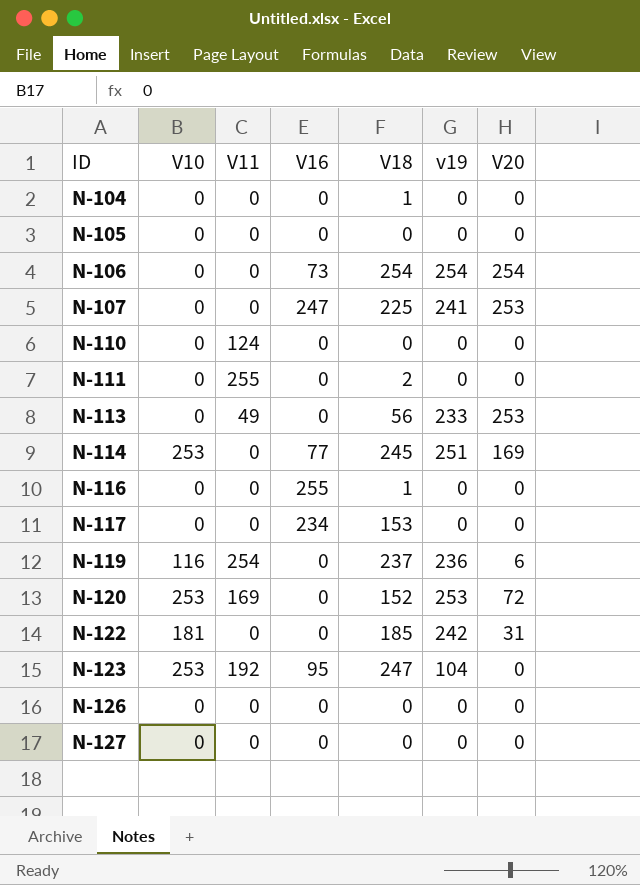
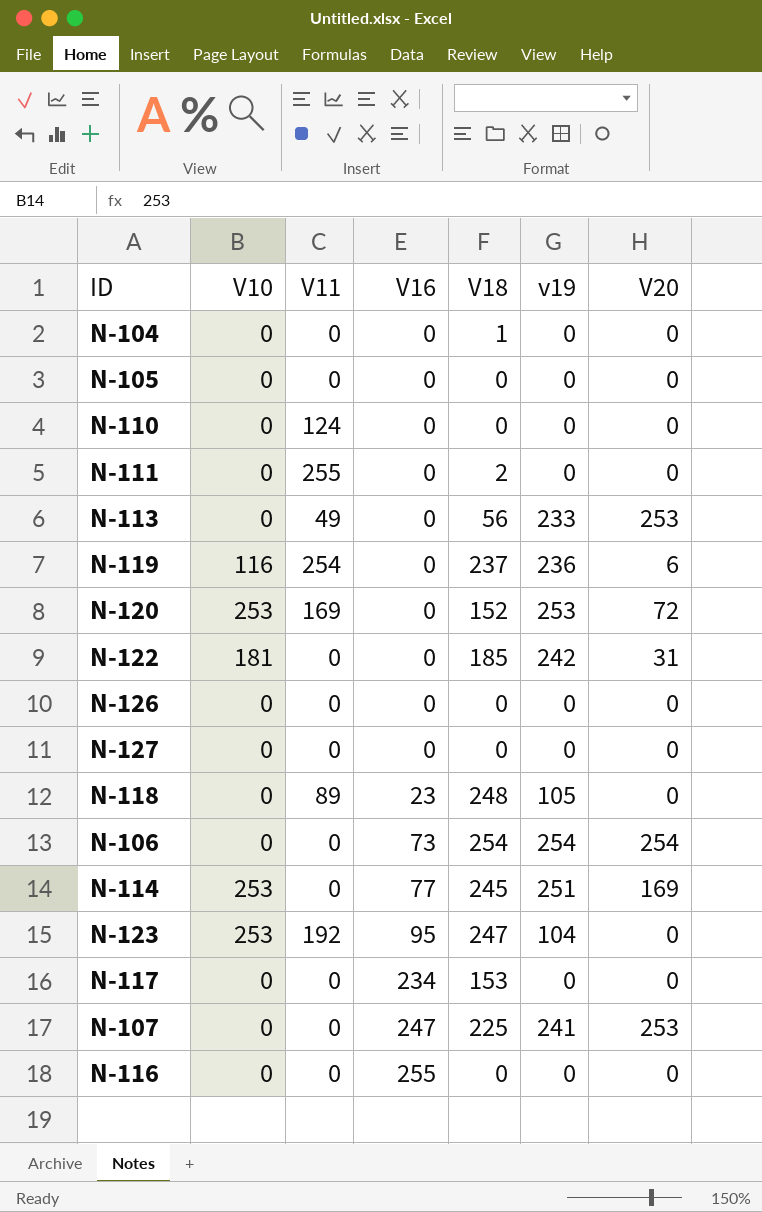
row order: ID ascending -> V16 ascending
row N-118: none -> 0 | 89 | 23 | 248 | 105 | 0
N-116 | V18: 1 -> 0

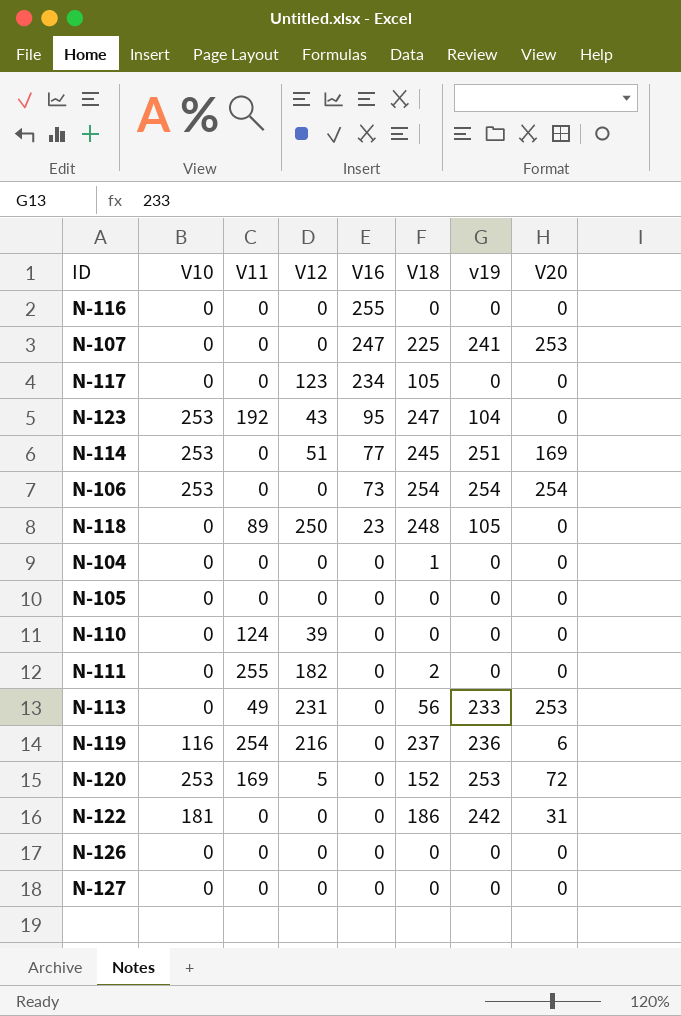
row order: V16 ascending -> V16 descending
column V12 | position: none -> 4
N-117 | V18: 153 -> 105
N-106 | V10: 0 -> 253
N-122 | V18: 185 -> 186

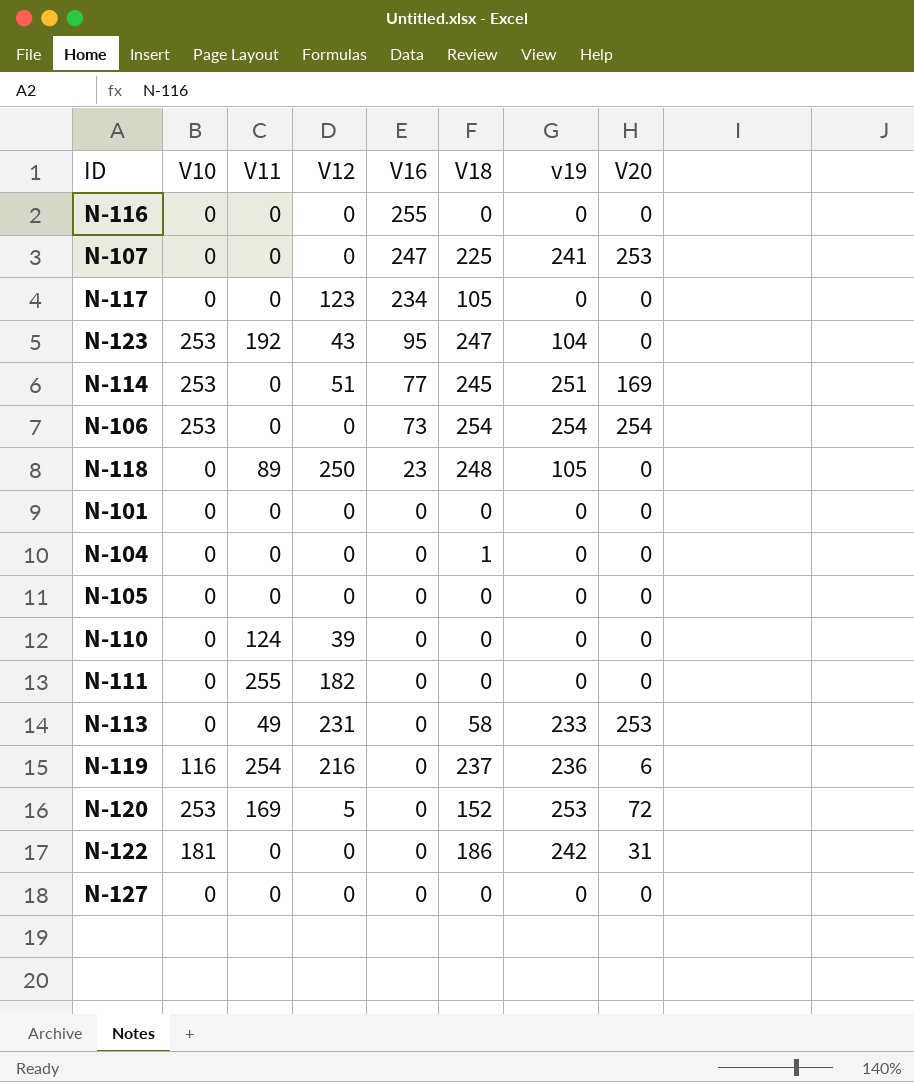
row N-126: 0 | 0 | 0 | 0 | 0 | 0 | 0 -> none
row N-101: none -> 0 | 0 | 0 | 0 | 0 | 0 | 0
N-111 | V18: 2 -> 0
N-113 | V18: 56 -> 58

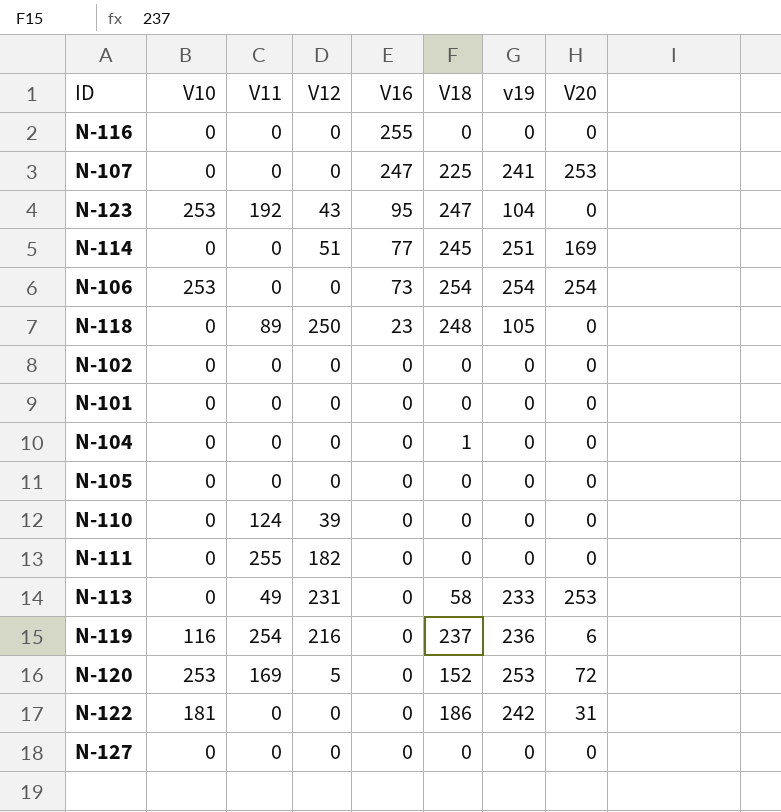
row N-117: 0 | 0 | 123 | 234 | 105 | 0 | 0 -> none
N-114 | V10: 253 -> 0
row N-102: none -> 0 | 0 | 0 | 0 | 0 | 0 | 0

